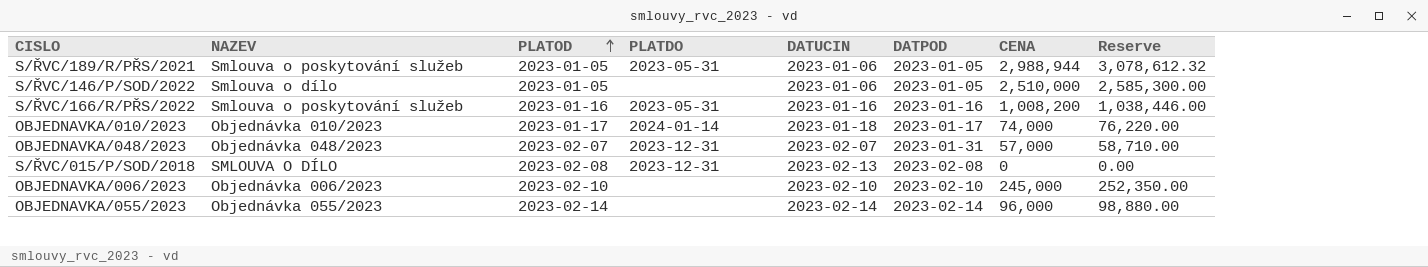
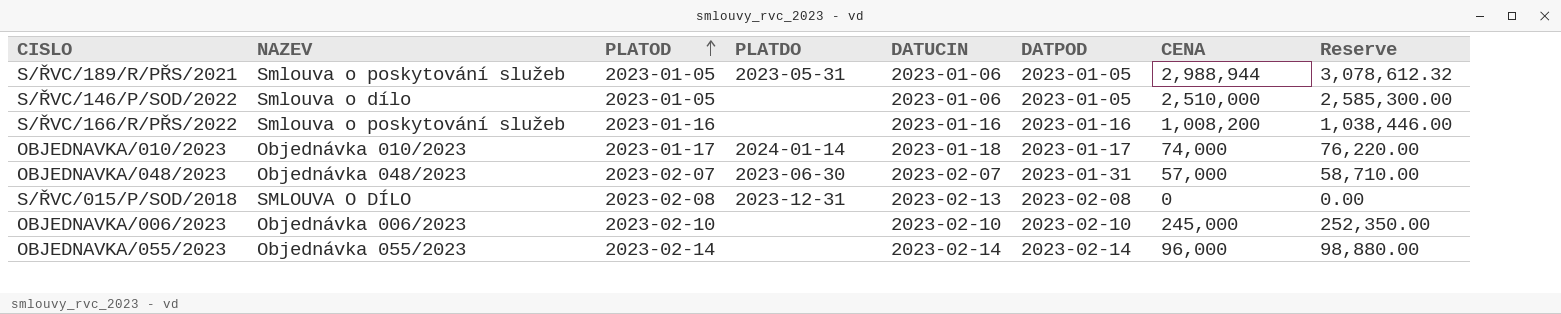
S/ŘVC/166/R/PŘS/2022 | PLATDO: 2023-05-31 -> none
OBJEDNAVKA/048/2023 | PLATDO: 2023-12-31 -> 2023-06-30

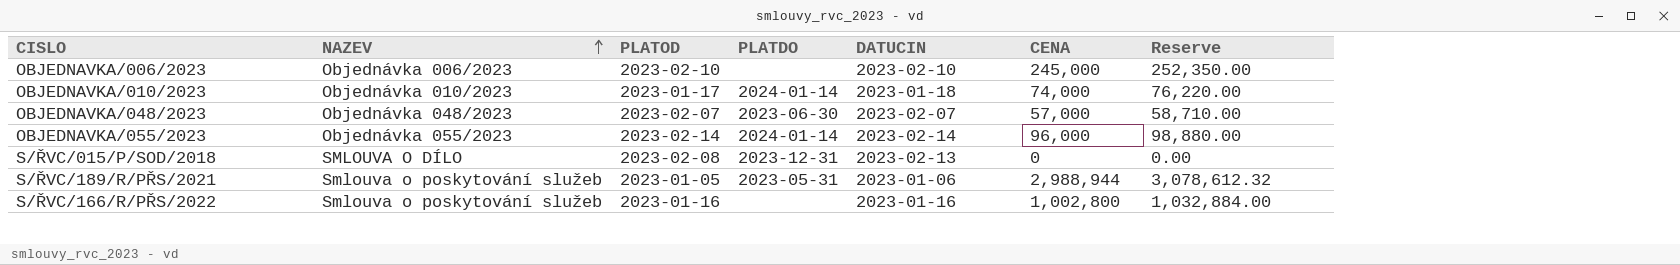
row order: PLATOD ascending -> NAZEV ascending
column DATPOD | position: 6 -> none
row S/ŘVC/146/P/SOD/2022: Smlouva o dílo | 2023-01-05 | none | 2023-01-06 | 2023-01-05 | 2,510,000 | 2,585,300.00 -> none
OBJEDNAVKA/055/2023 | PLATDO: none -> 2024-01-14
S/ŘVC/166/R/PŘS/2022 | CENA: 1,008,200 -> 1,002,800
S/ŘVC/166/R/PŘS/2022 | Reserve: 1,038,446.00 -> 1,032,884.00

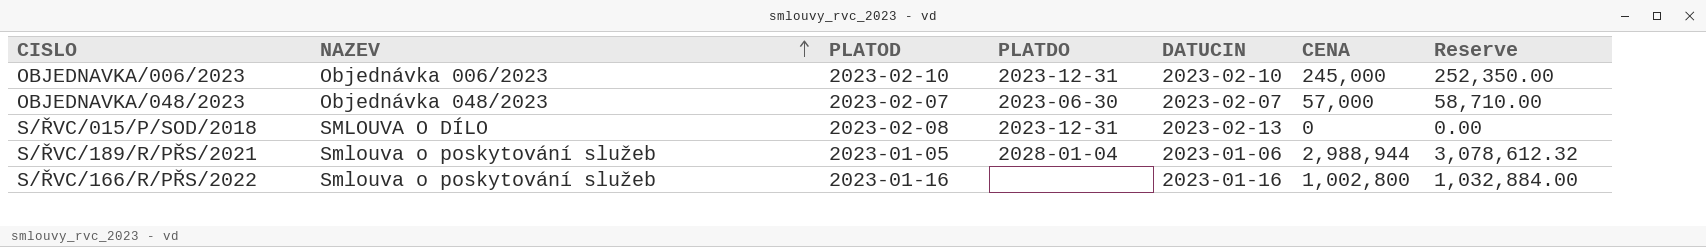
row OBJEDNAVKA/010/2023: Objednávka 010/2023 | 2023-01-17 | 2024-01-14 | 2023-01-18 | 74,000 | 76,220.00 -> none
row OBJEDNAVKA/055/2023: Objednávka 055/2023 | 2023-02-14 | 2024-01-14 | 2023-02-14 | 96,000 | 98,880.00 -> none
OBJEDNAVKA/006/2023 | PLATDO: none -> 2023-12-31
S/ŘVC/189/R/PŘS/2021 | PLATDO: 2023-05-31 -> 2028-01-04

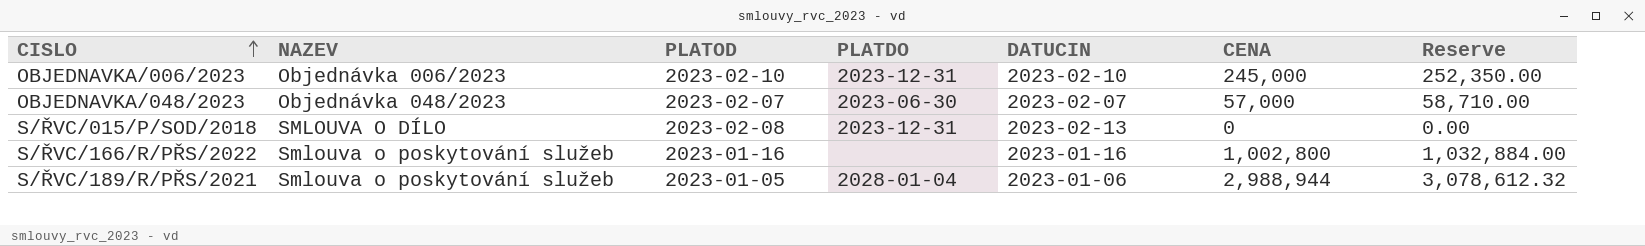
row order: NAZEV ascending -> CISLO ascending

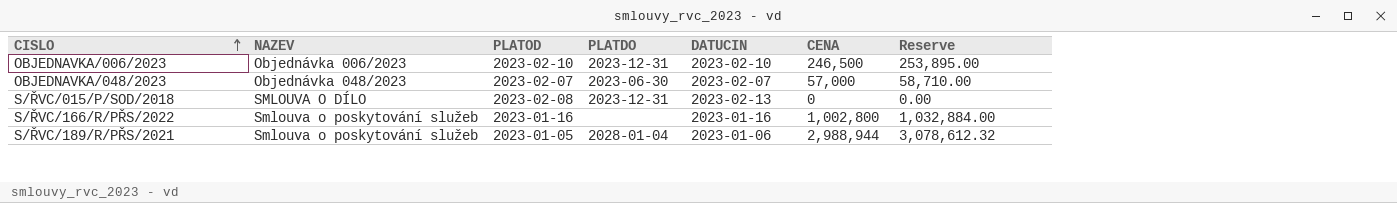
OBJEDNAVKA/006/2023 | CENA: 245,000 -> 246,500
OBJEDNAVKA/006/2023 | Reserve: 252,350.00 -> 253,895.00

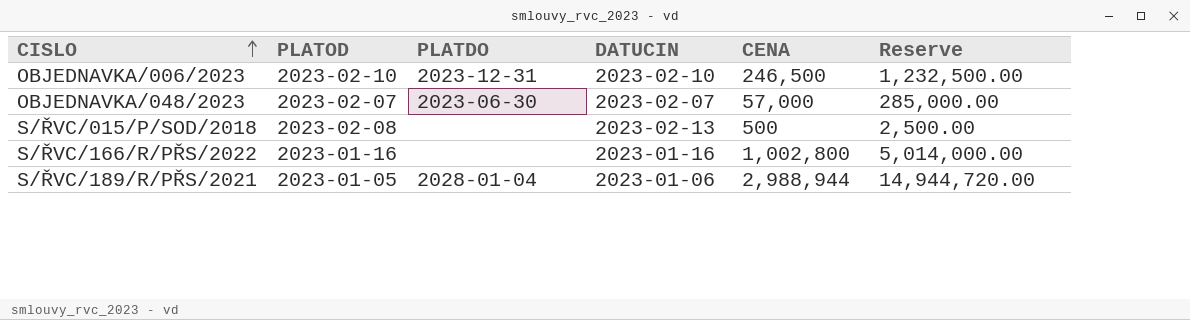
column NAZEV | position: 2 -> none
column Reserve | formula: [CENA] * 1.03 -> [CENA] * 5
S/ŘVC/015/P/SOD/2018 | PLATDO: 2023-12-31 -> none
S/ŘVC/015/P/SOD/2018 | CENA: 0 -> 500

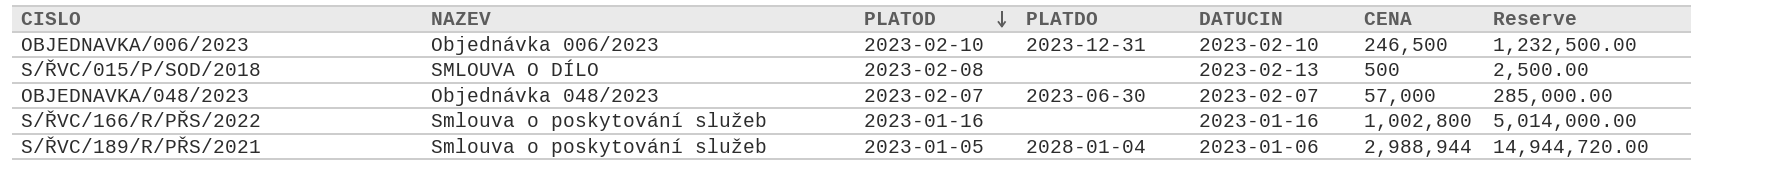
row order: CISLO ascending -> PLATOD descending
column NAZEV | position: none -> 2

